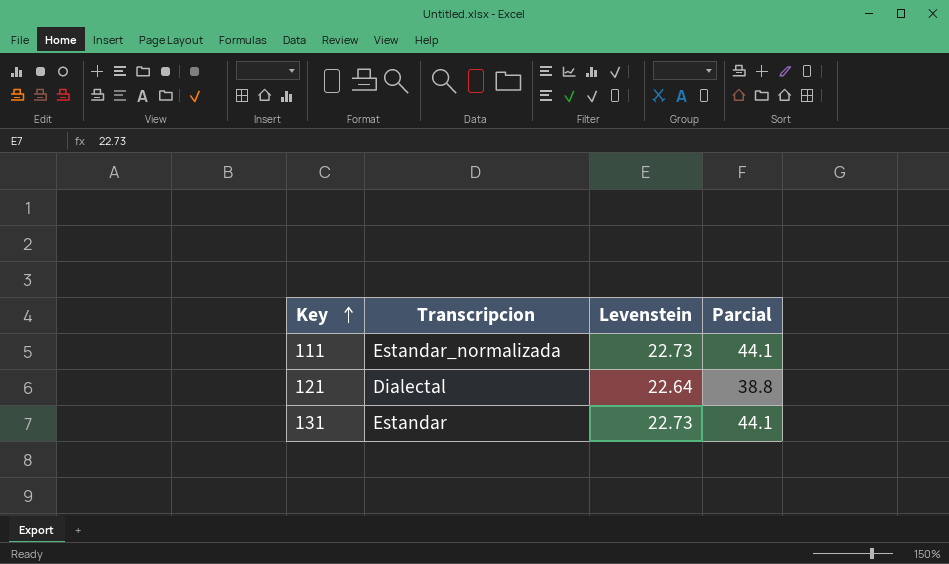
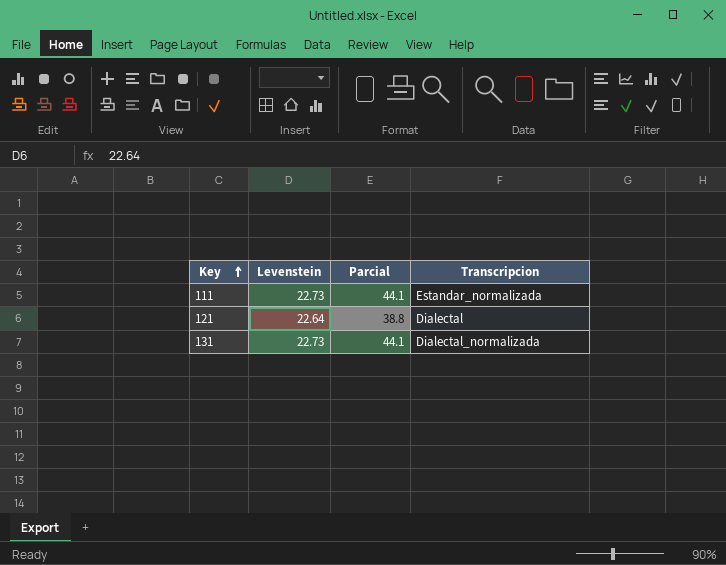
column Transcripcion | position: 2 -> 4
131 | Transcripcion: Estandar -> Dialectal_normalizada

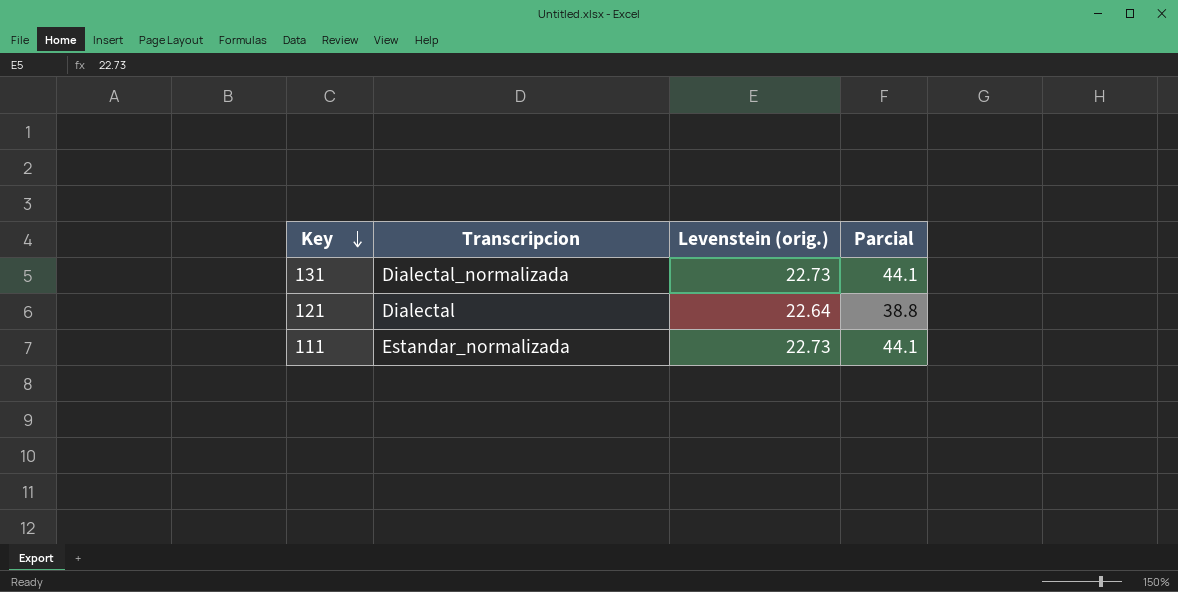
row order: Key ascending -> Key descending
column Transcripcion | position: 4 -> 2
column name: Levenstein -> Levenstein (orig.)

